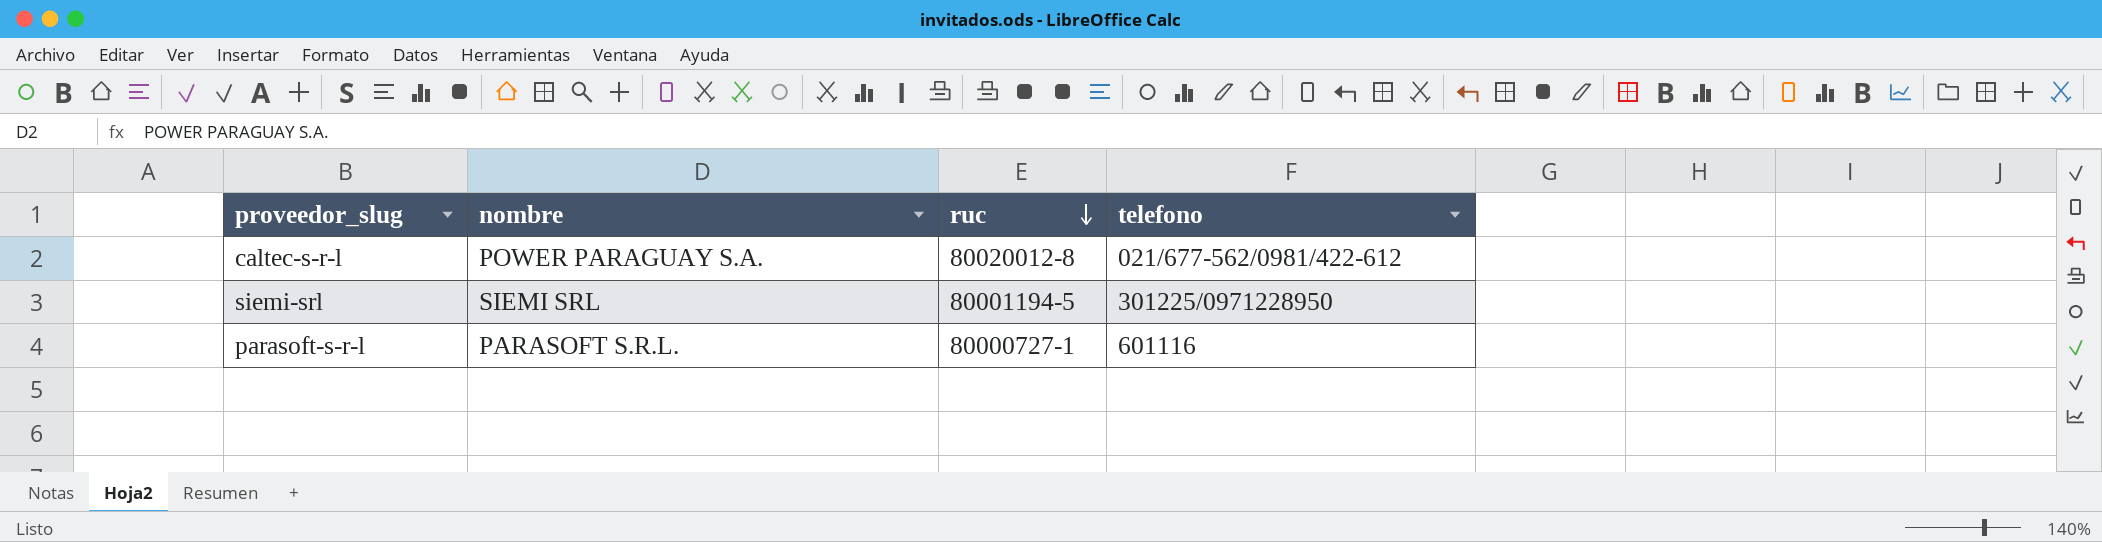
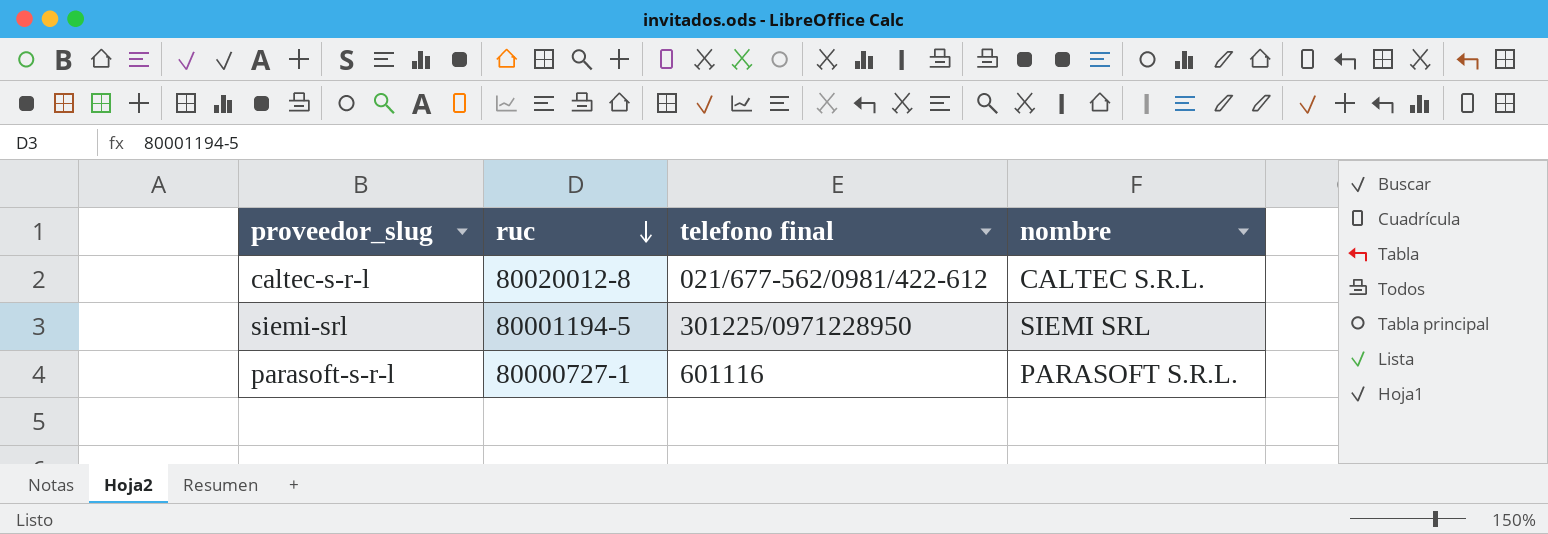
column name: telefono -> telefono final
column nombre | position: 2 -> 4
caltec-s-r-l | nombre: POWER PARAGUAY S.A. -> CALTEC S.R.L.

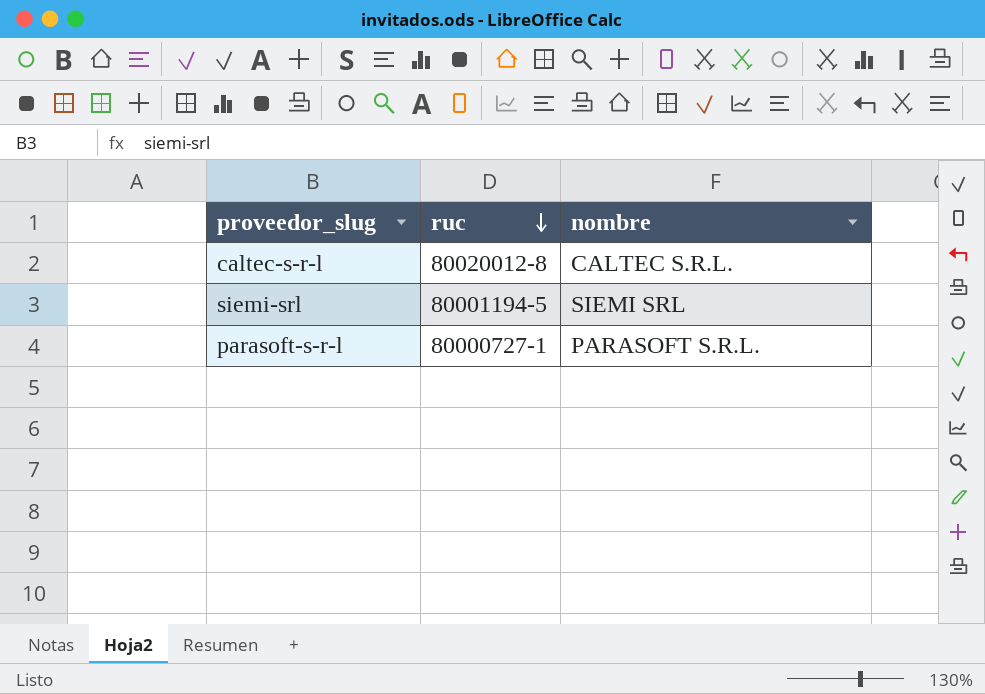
column telefono final | position: 3 -> none

